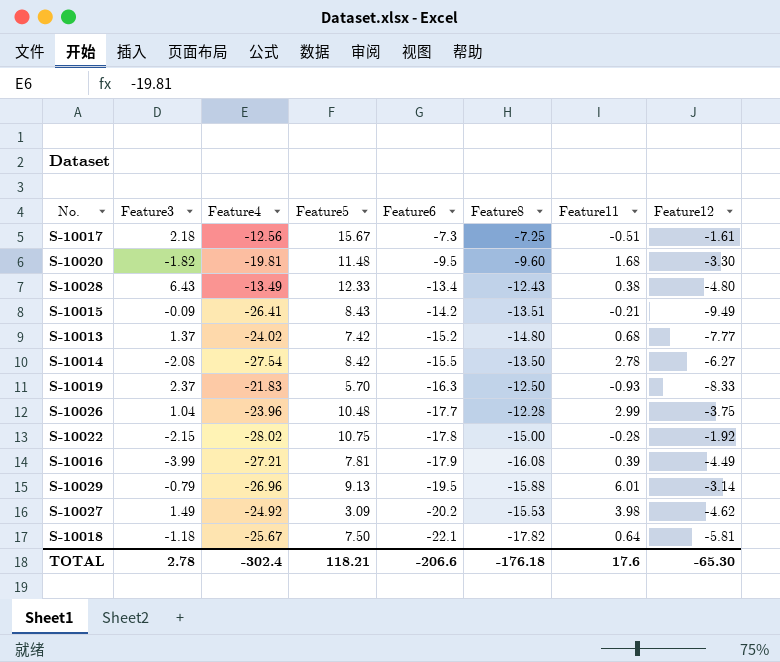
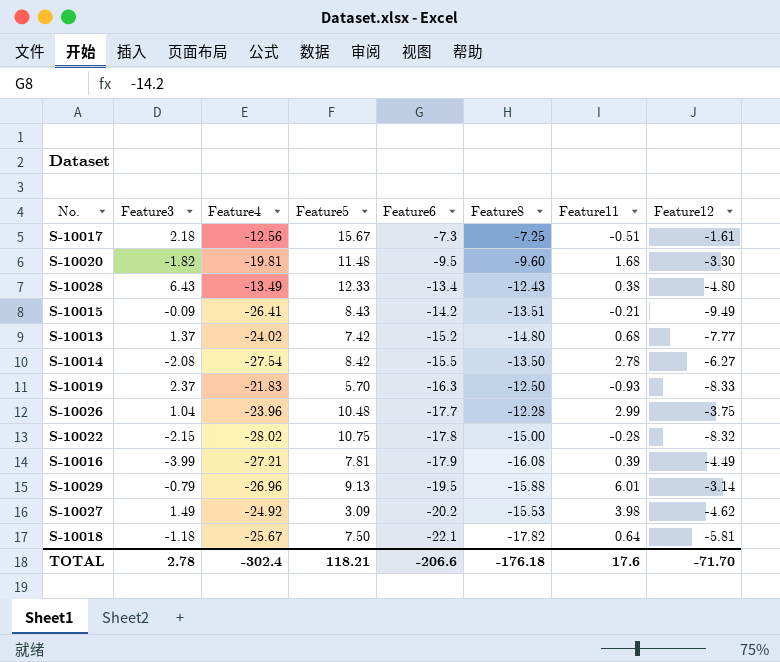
S-10022 | Feature12: -1.92 -> -8.32
TOTAL | Feature12: -65.30 -> -71.70

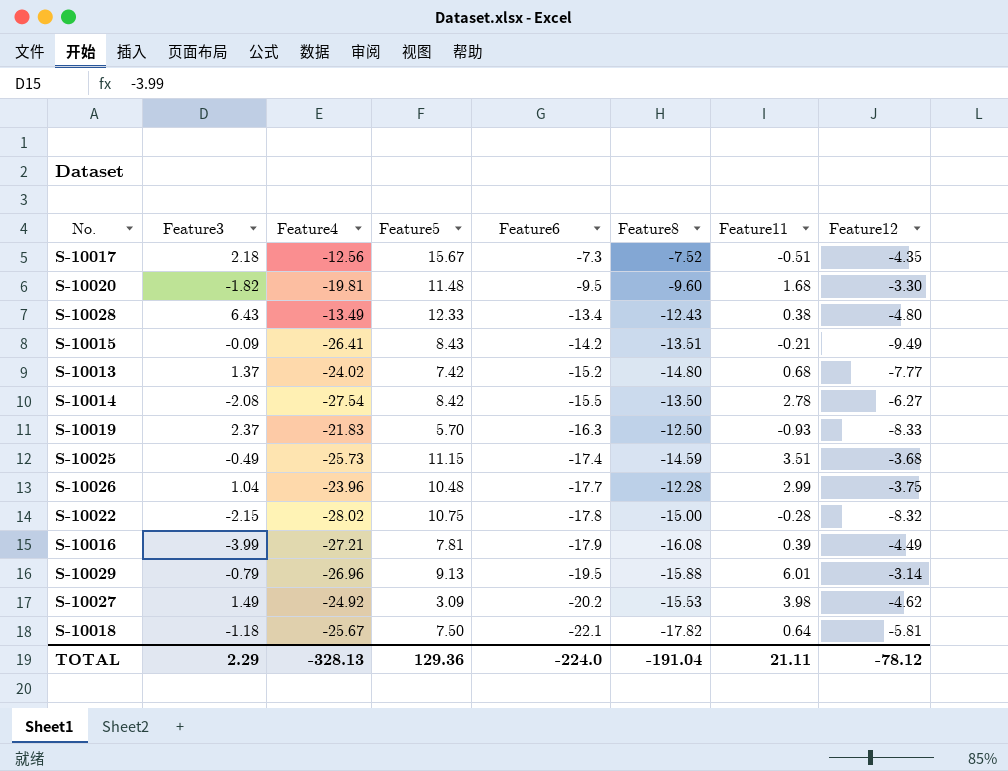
S-10017 | Feature8: -7.25 -> -7.52
S-10017 | Feature12: -1.61 -> -4.35
row S-10025: none -> -0.49 | -25.73 | 11.15 | -17.4 | -14.59 | 3.51 | -3.68
TOTAL | Feature3: 2.78 -> 2.29
TOTAL | Feature4: -302.4 -> -328.13
TOTAL | Feature5: 118.21 -> 129.36
TOTAL | Feature6: -206.6 -> -224.0
TOTAL | Feature8: -176.18 -> -191.04
TOTAL | Feature11: 17.6 -> 21.11
TOTAL | Feature12: -71.70 -> -78.12

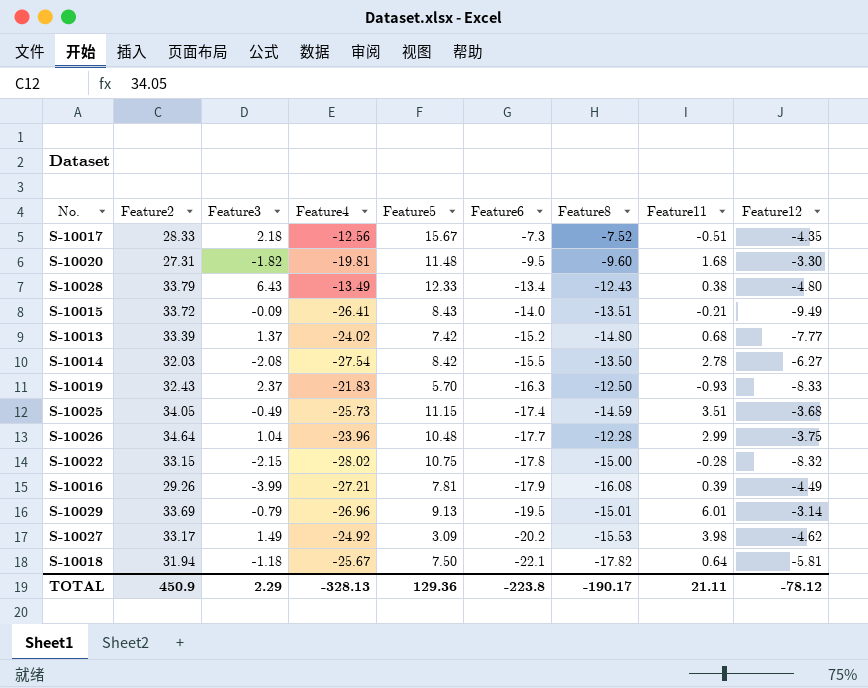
column Feature2 | position: none -> 2
S-10015 | Feature6: -14.2 -> -14.0
S-10029 | Feature8: -15.88 -> -15.01
TOTAL | Feature6: -224.0 -> -223.8
TOTAL | Feature8: -191.04 -> -190.17

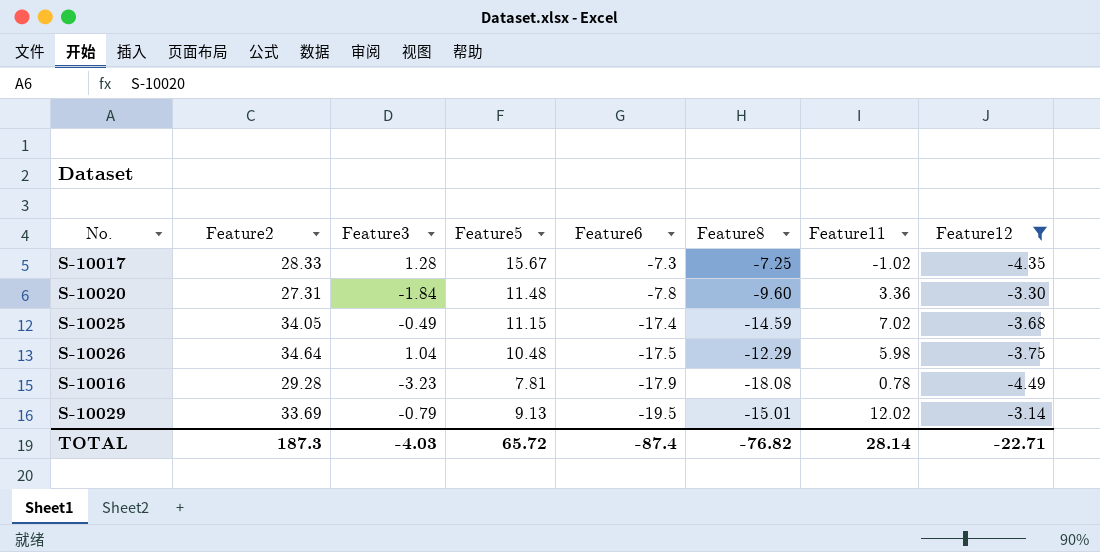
filter: none -> Feature12 >= -4.49
column Feature4 | position: 4 -> none
S-10017 | Feature3: 2.18 -> 1.28
S-10017 | Feature8: -7.52 -> -7.25
S-10017 | Feature11: -0.51 -> -1.02
S-10020 | Feature3: -1.82 -> -1.84
S-10020 | Feature6: -9.5 -> -7.8
S-10020 | Feature11: 1.68 -> 3.36
S-10025 | Feature11: 3.51 -> 7.02
S-10026 | Feature6: -17.7 -> -17.5
S-10026 | Feature8: -12.28 -> -12.29
S-10026 | Feature11: 2.99 -> 5.98
S-10016 | Feature2: 29.26 -> 29.28
S-10016 | Feature3: -3.99 -> -3.23
S-10016 | Feature8: -16.08 -> -18.08
S-10016 | Feature11: 0.39 -> 0.78
S-10029 | Feature11: 6.01 -> 12.02
TOTAL | Feature2: 450.9 -> 187.3
TOTAL | Feature3: 2.29 -> -4.03
TOTAL | Feature5: 129.36 -> 65.72
TOTAL | Feature6: -223.8 -> -87.4
TOTAL | Feature8: -190.17 -> -76.82
TOTAL | Feature11: 21.11 -> 28.14
TOTAL | Feature12: -78.12 -> -22.71

